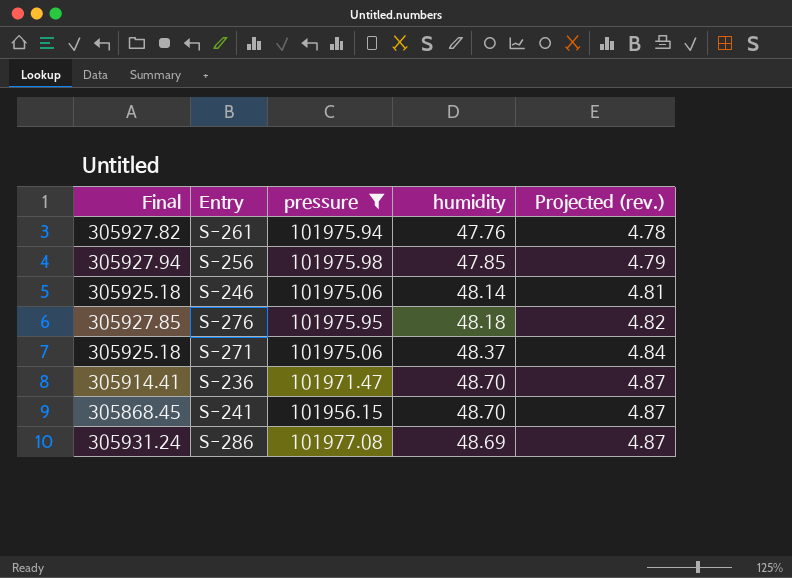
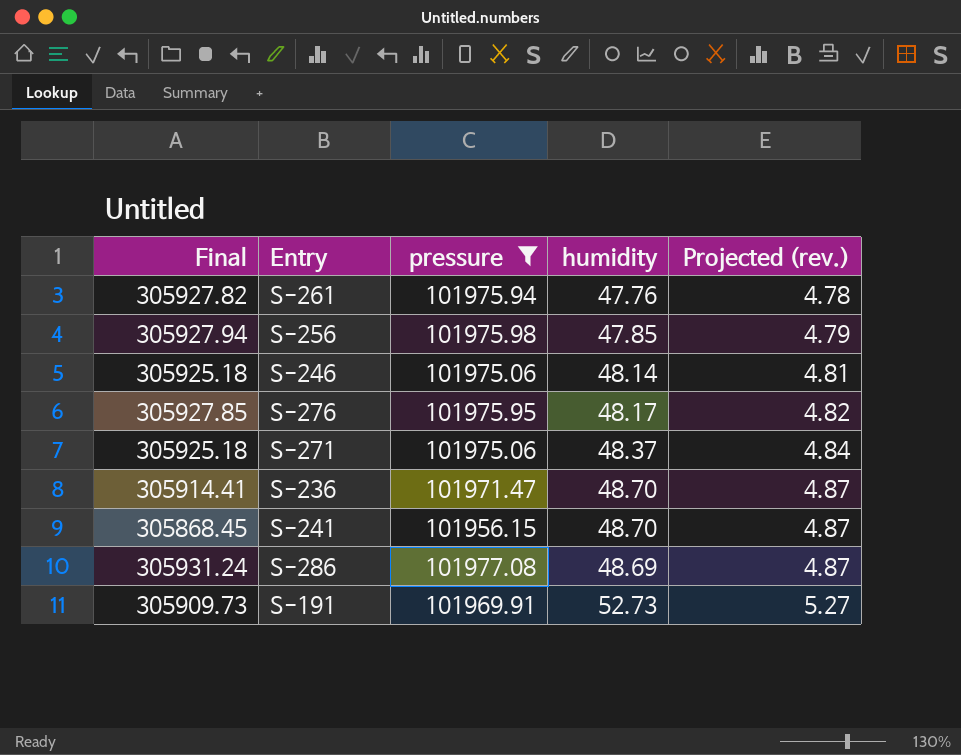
S-276 | humidity: 48.18 -> 48.17
row S-191: none -> 305909.73 | 101969.91 | 52.73 | 5.27

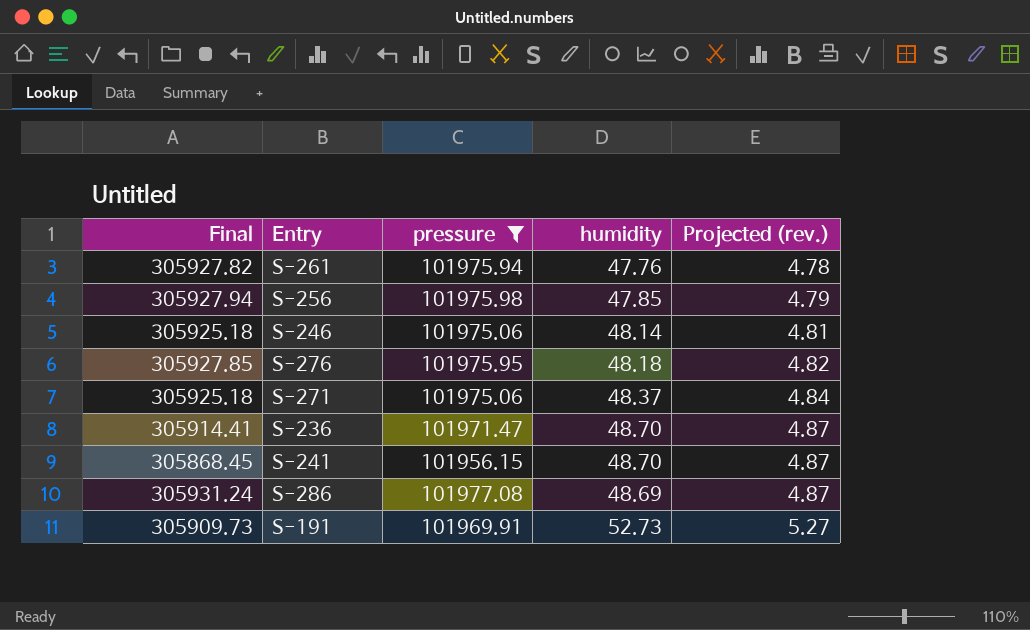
S-276 | humidity: 48.17 -> 48.18

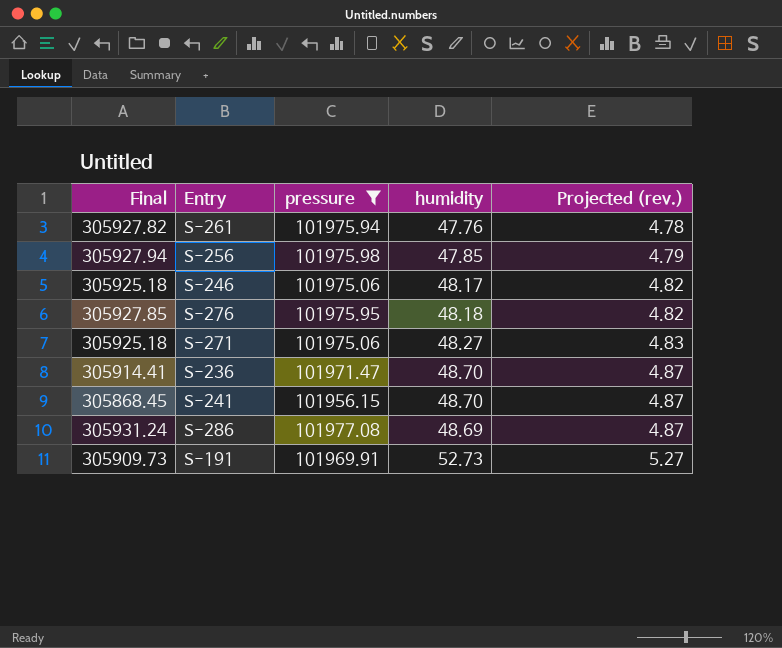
S-246 | humidity: 48.14 -> 48.17
S-246 | Projected (rev.): 4.81 -> 4.82
S-271 | humidity: 48.37 -> 48.27
S-271 | Projected (rev.): 4.84 -> 4.83

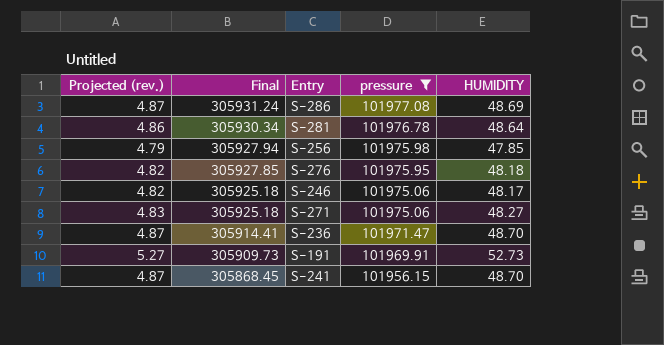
row order: Projected (rev.) ascending -> Final descending
column Projected (rev.) | position: 5 -> 1
column name: humidity -> HUMIDITY
row S-261: 305927.82 | 101975.94 | 47.76 | 4.78 -> none
row S-281: none -> 4.86 | 305930.34 | 101976.78 | 48.64

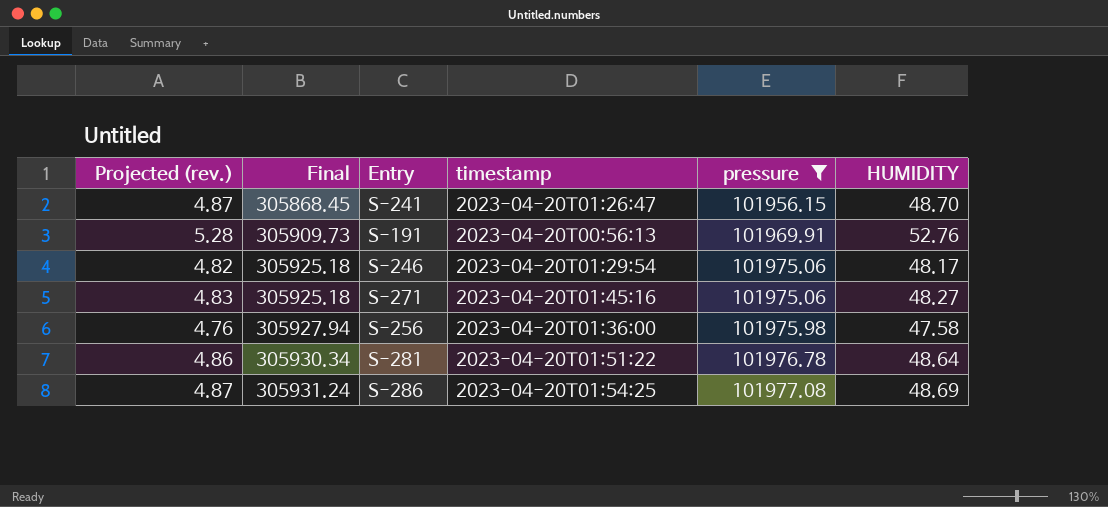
row order: Final descending -> Final ascending
column timestamp | position: none -> 4
row S-276: 4.82 | 305927.85 | 101975.95 | 48.18 -> none
row S-236: 4.87 | 305914.41 | 101971.47 | 48.70 -> none
S-191 | Projected (rev.): 5.27 -> 5.28
S-191 | HUMIDITY: 52.73 -> 52.76
S-256 | Projected (rev.): 4.79 -> 4.76
S-256 | HUMIDITY: 47.85 -> 47.58

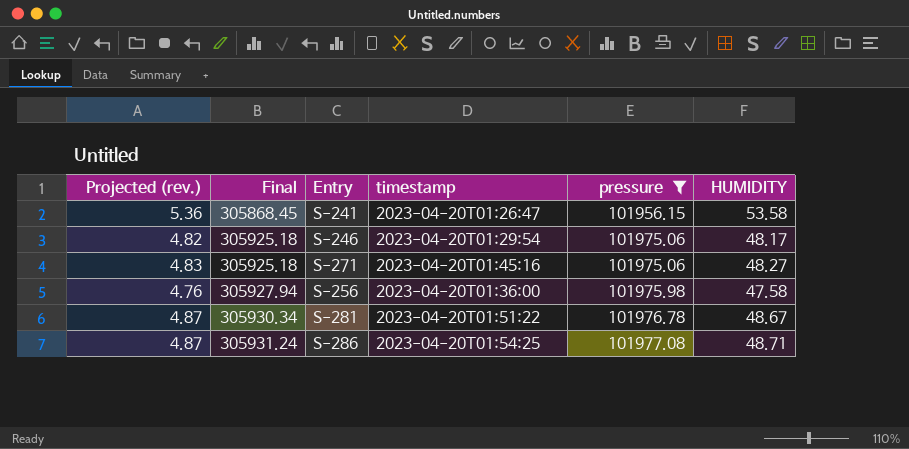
row S-191: 5.28 | 305909.73 | 2023-04-20T00:56:13 | 101969.91 | 52.76 -> none
S-241 | Projected (rev.): 4.87 -> 5.36
S-241 | HUMIDITY: 48.70 -> 53.58
S-281 | Projected (rev.): 4.86 -> 4.87
S-281 | HUMIDITY: 48.64 -> 48.67
S-286 | HUMIDITY: 48.69 -> 48.71

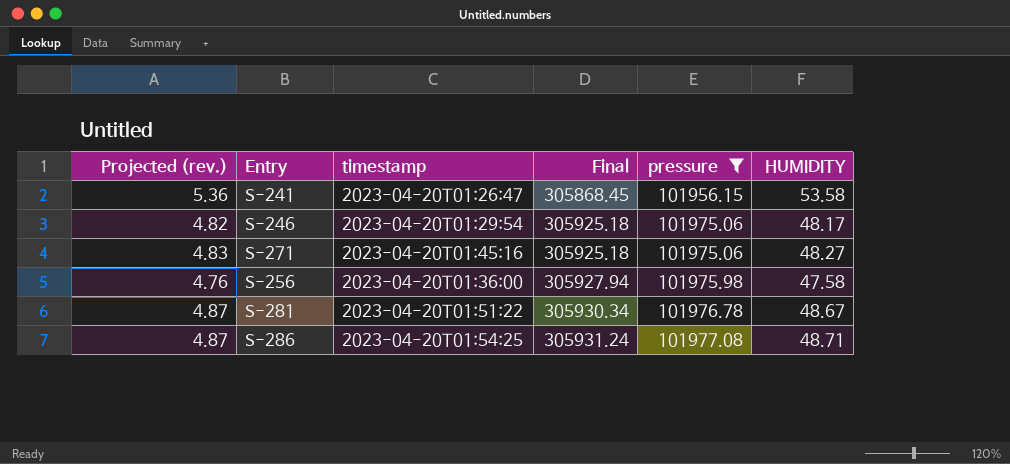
column Final | position: 2 -> 4

